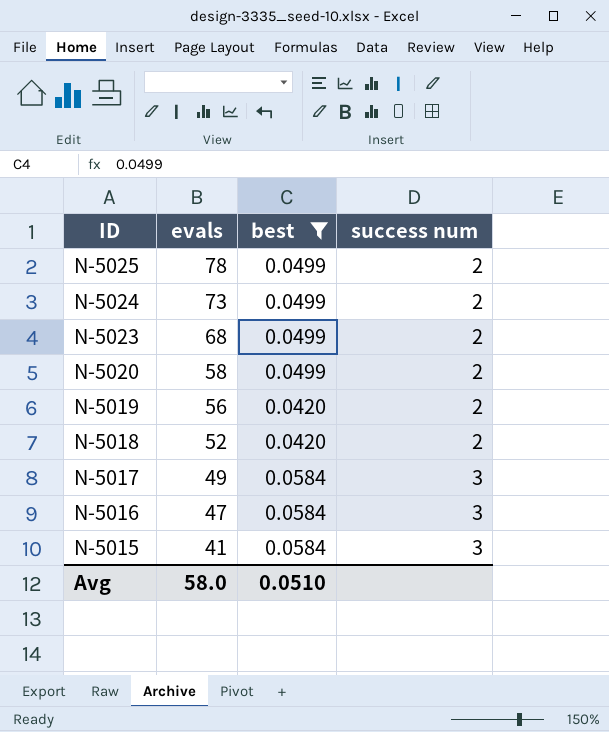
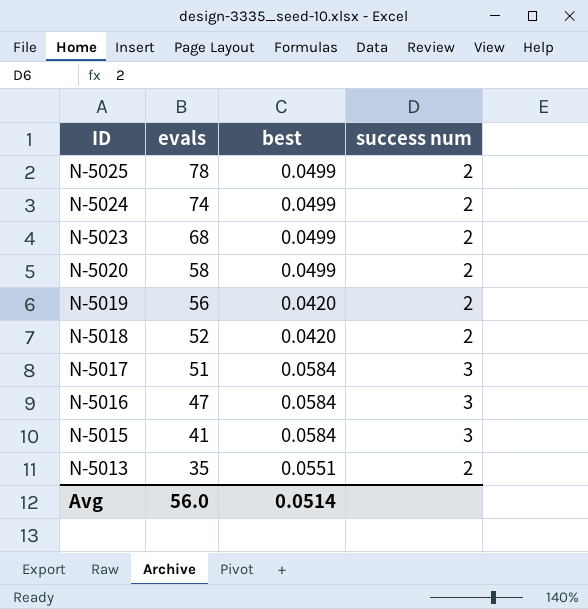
filter: best != 0.0551 -> none
N-5024 | evals: 73 -> 74
N-5017 | evals: 49 -> 51
Avg | evals: 58.0 -> 56.0
Avg | best: 0.0510 -> 0.0514

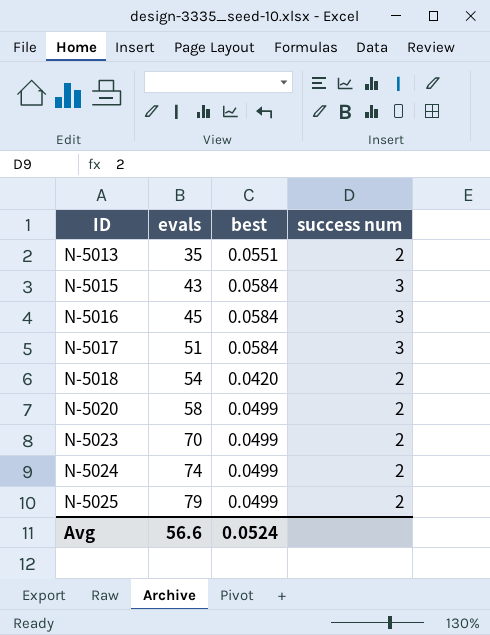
row order: ID descending -> ID ascending
row N-5019: 56 | 0.0420 | 2 -> none
N-5015 | evals: 41 -> 43
N-5016 | evals: 47 -> 45
N-5018 | evals: 52 -> 54
N-5023 | evals: 68 -> 70
N-5025 | evals: 78 -> 79
Avg | evals: 56.0 -> 56.6
Avg | best: 0.0514 -> 0.0524

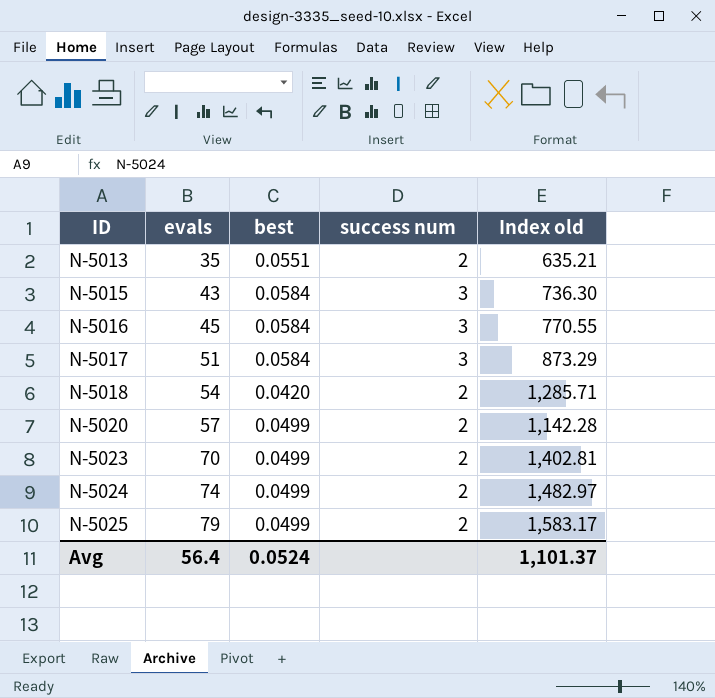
column Index old | formula: none -> [evals] / [best]
N-5020 | evals: 58 -> 57
Avg | evals: 56.6 -> 56.4

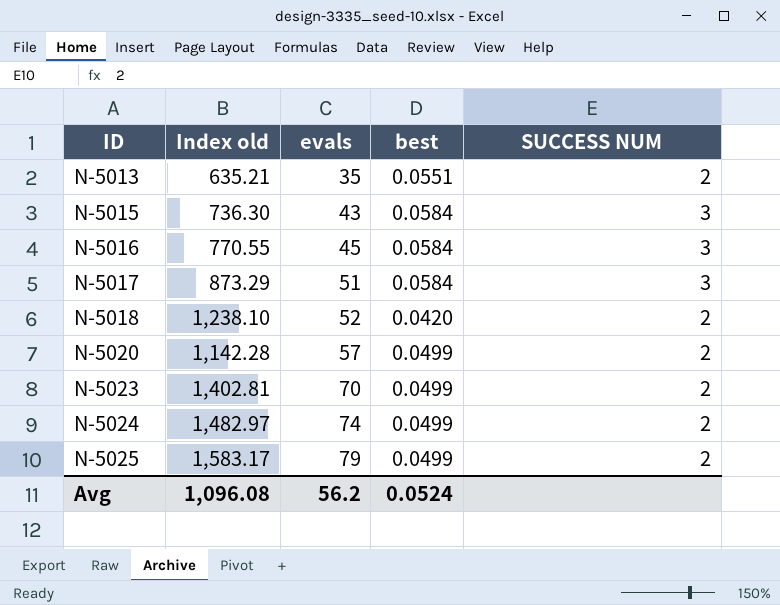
column Index old | position: 5 -> 2
column name: success num -> SUCCESS NUM
N-5018 | Index old: 1,285.71 -> 1,238.10
N-5018 | evals: 54 -> 52
Avg | Index old: 1,101.37 -> 1,096.08
Avg | evals: 56.4 -> 56.2

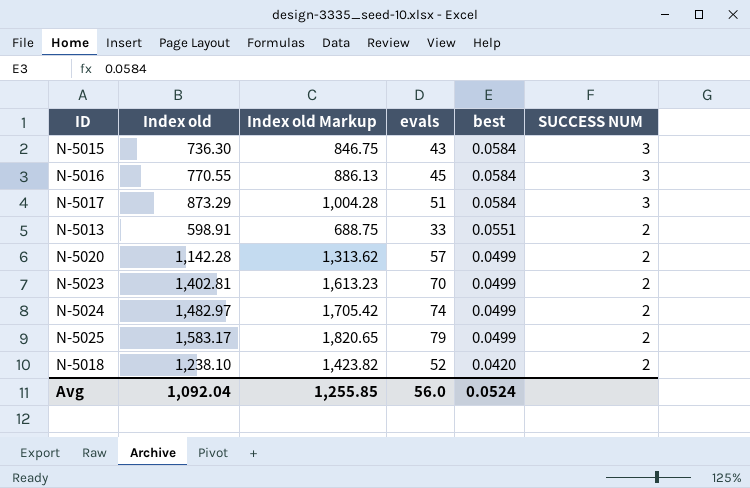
row order: ID ascending -> best descending
column Index old Markup | formula: none -> [Index old] * 1.15
N-5013 | Index old: 635.21 -> 598.91
N-5013 | evals: 35 -> 33
Avg | Index old: 1,096.08 -> 1,092.04
Avg | evals: 56.2 -> 56.0

